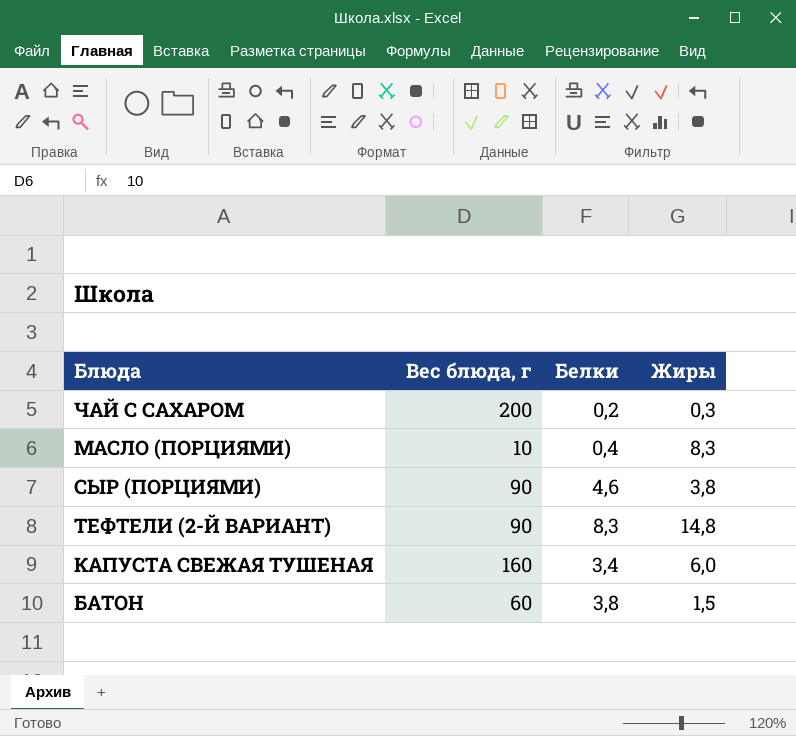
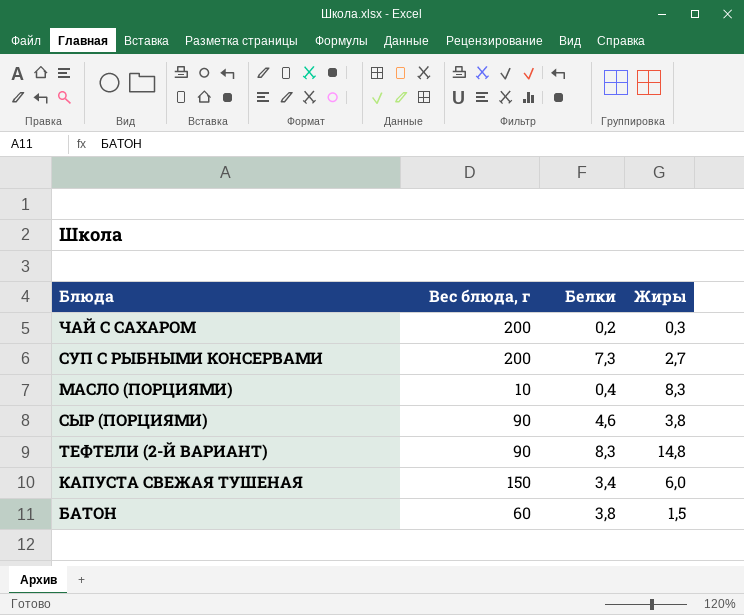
row СУП С РЫБНЫМИ КОНСЕРВАМИ: none -> 200 | 7,3 | 2,7
КАПУСТА СВЕЖАЯ ТУШЕНАЯ | Вес блюда, г: 160 -> 150

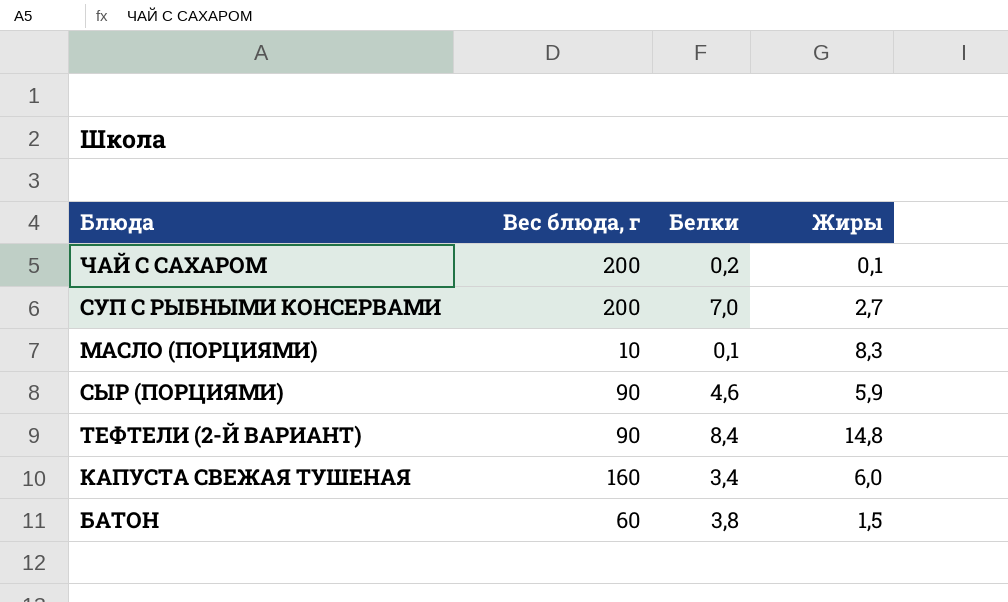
ЧАЙ С САХАРОМ | Жиры: 0,3 -> 0,1
СУП С РЫБНЫМИ КОНСЕРВАМИ | Белки: 7,3 -> 7,0
МАСЛО (ПОРЦИЯМИ) | Белки: 0,4 -> 0,1
СЫР (ПОРЦИЯМИ) | Жиры: 3,8 -> 5,9
ТЕФТЕЛИ (2-Й ВАРИАНТ) | Белки: 8,3 -> 8,4
КАПУСТА СВЕЖАЯ ТУШЕНАЯ | Вес блюда, г: 150 -> 160

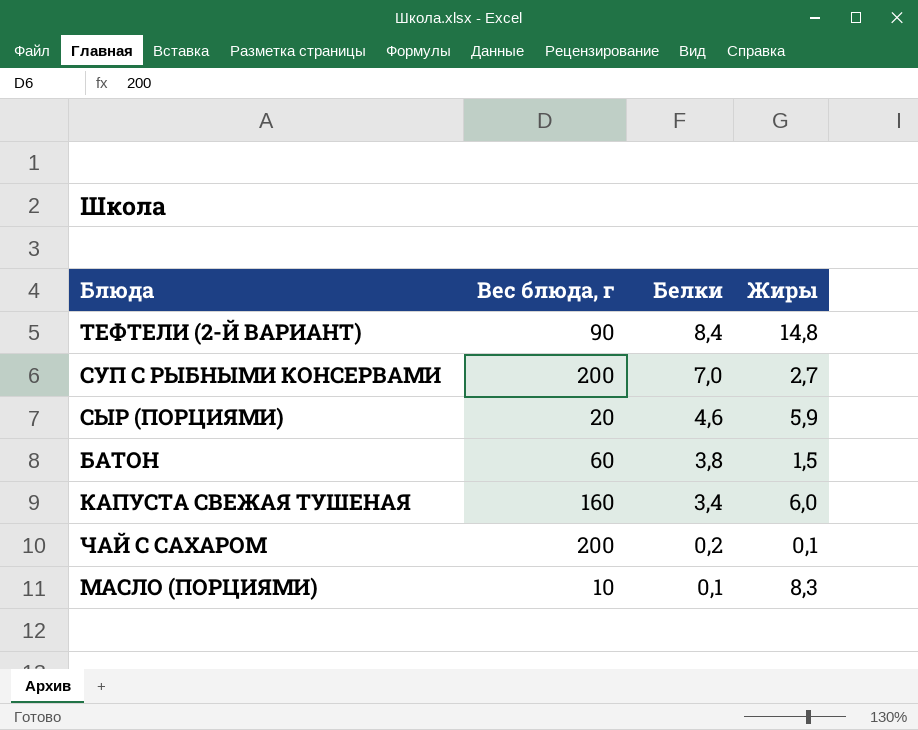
row order: none -> Белки descending
СЫР (ПОРЦИЯМИ) | Вес блюда, г: 90 -> 20

